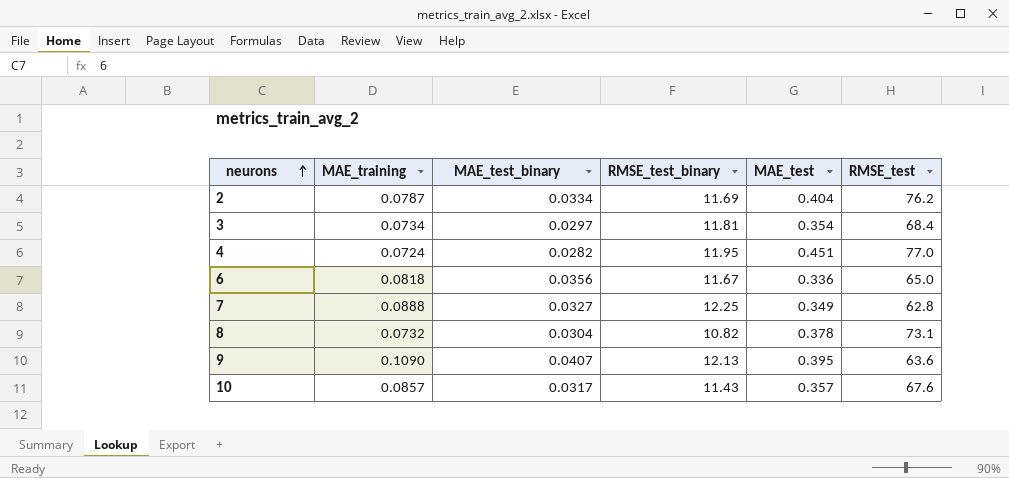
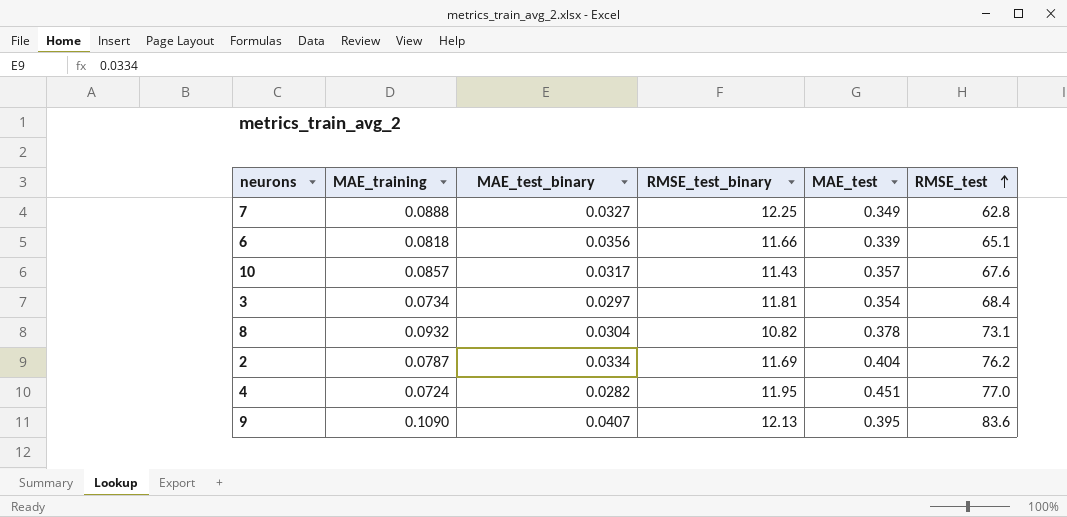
row order: neurons ascending -> RMSE_test ascending
6 | RMSE_test_binary: 11.67 -> 11.66
6 | MAE_test: 0.336 -> 0.339
6 | RMSE_test: 65.0 -> 65.1
8 | MAE_training: 0.0732 -> 0.0932
9 | RMSE_test: 63.6 -> 83.6

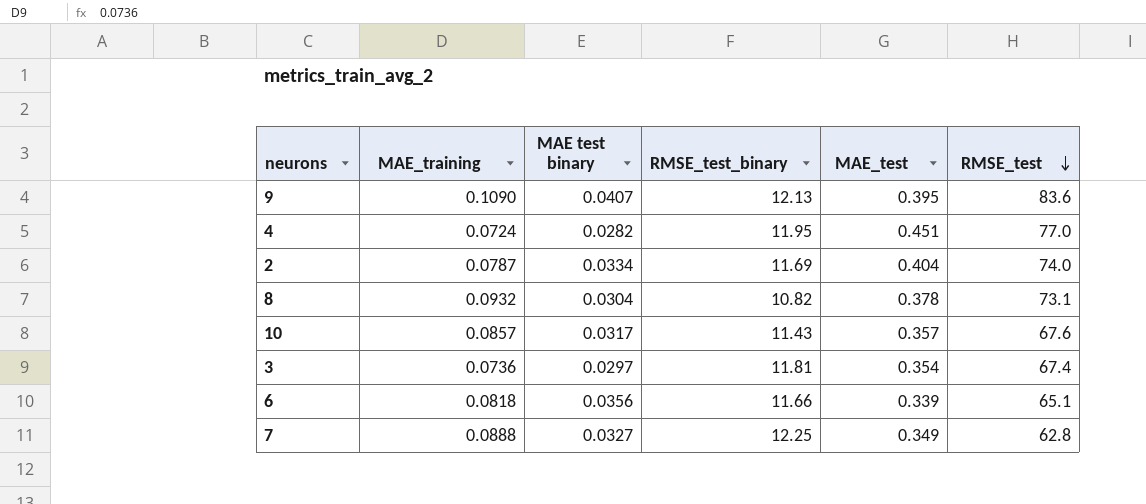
row order: RMSE_test ascending -> RMSE_test descending
column name: MAE_test_binary -> MAE test binary
2 | RMSE_test: 76.2 -> 74.0
3 | MAE_training: 0.0734 -> 0.0736
3 | RMSE_test: 68.4 -> 67.4

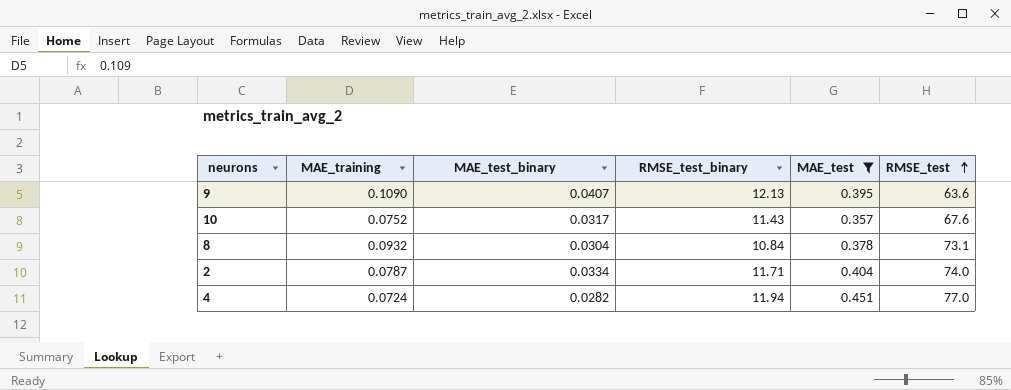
filter: none -> MAE_test >= 0.357
row order: RMSE_test descending -> RMSE_test ascending
column name: MAE test binary -> MAE_test_binary
9 | RMSE_test: 83.6 -> 63.6
10 | MAE_training: 0.0857 -> 0.0752
8 | RMSE_test_binary: 10.82 -> 10.84
2 | RMSE_test_binary: 11.69 -> 11.71
4 | RMSE_test_binary: 11.95 -> 11.94

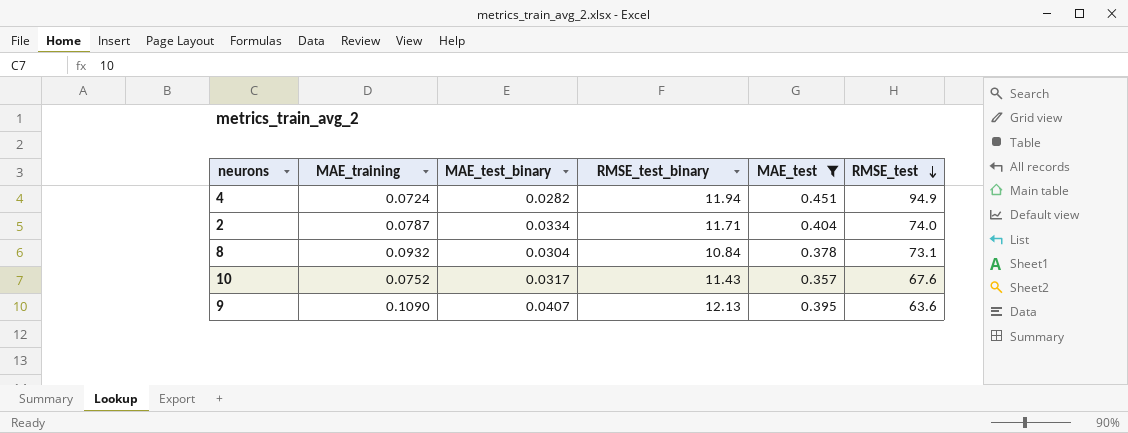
row order: RMSE_test ascending -> RMSE_test descending
4 | RMSE_test: 77.0 -> 94.9

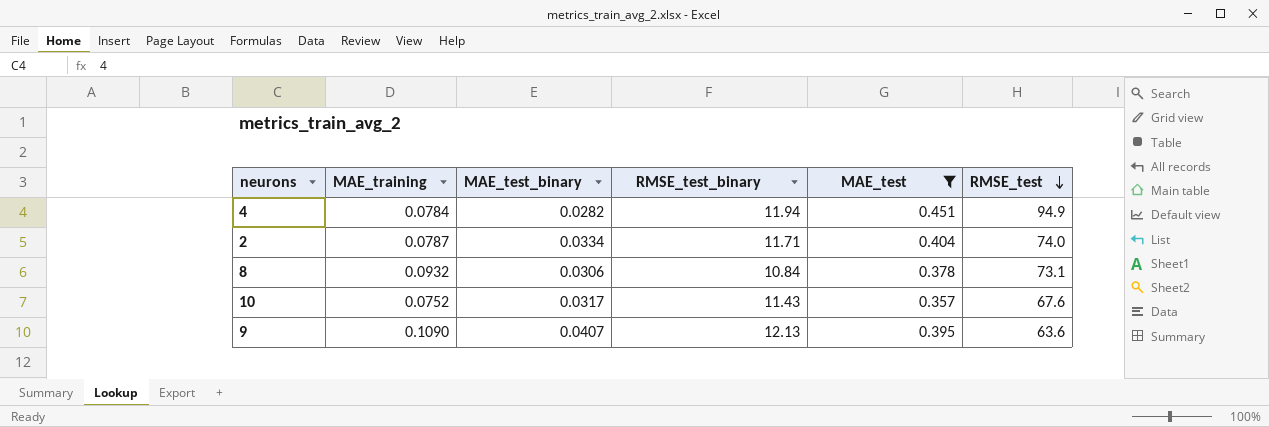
4 | MAE_training: 0.0724 -> 0.0784
8 | MAE_test_binary: 0.0304 -> 0.0306

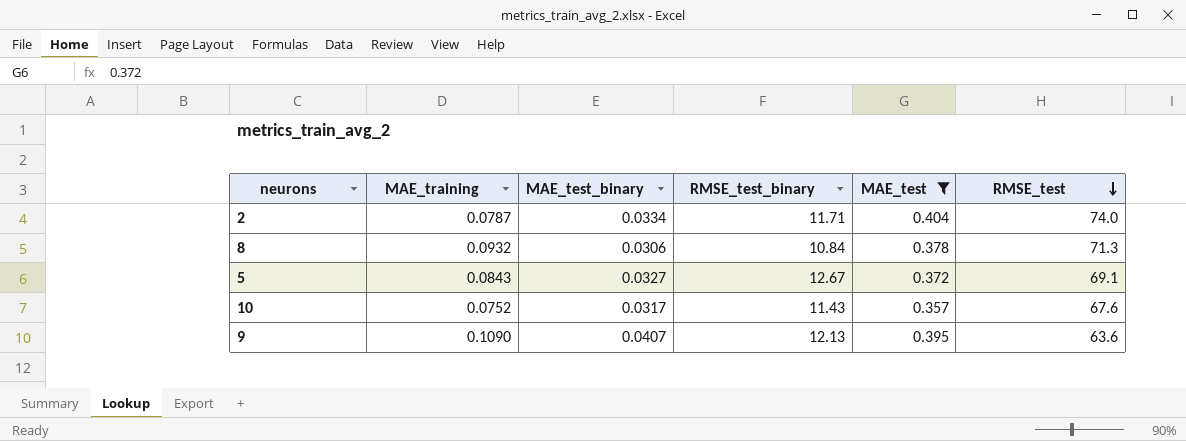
row 4: 0.0784 | 0.0282 | 11.94 | 0.451 | 94.9 -> none
8 | RMSE_test: 73.1 -> 71.3
row 5: none -> 0.0843 | 0.0327 | 12.67 | 0.372 | 69.1

